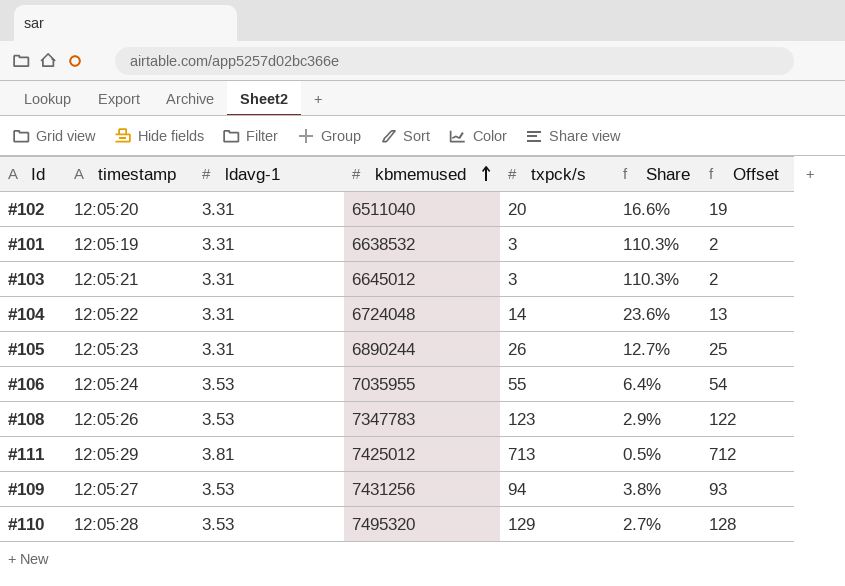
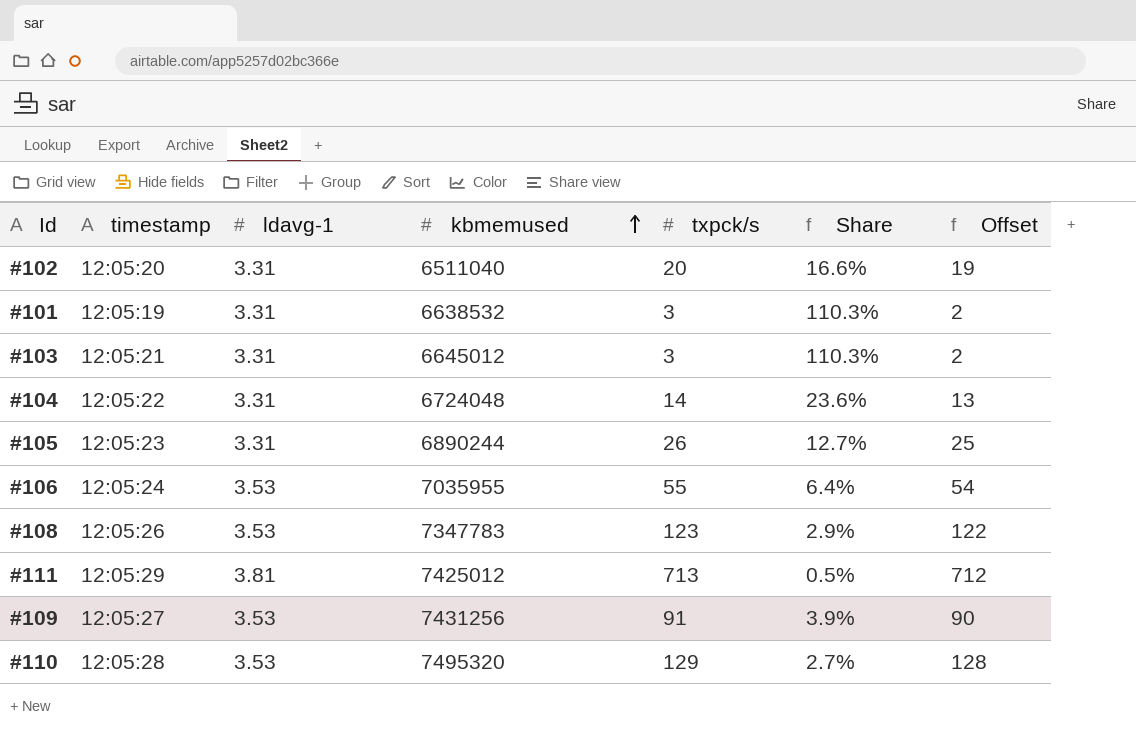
#109 | txpck/s: 94 -> 91
#109 | Share: 3.8% -> 3.9%
#109 | Offset: 93 -> 90

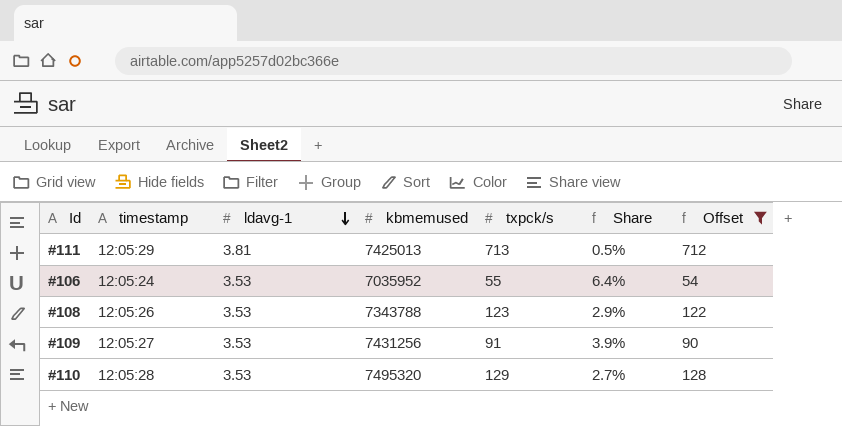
filter: none -> Offset >= 54
row order: kbmemused ascending -> ldavg-1 descending
#111 | kbmemused: 7425012 -> 7425013
#106 | kbmemused: 7035955 -> 7035952
#108 | kbmemused: 7347783 -> 7343788

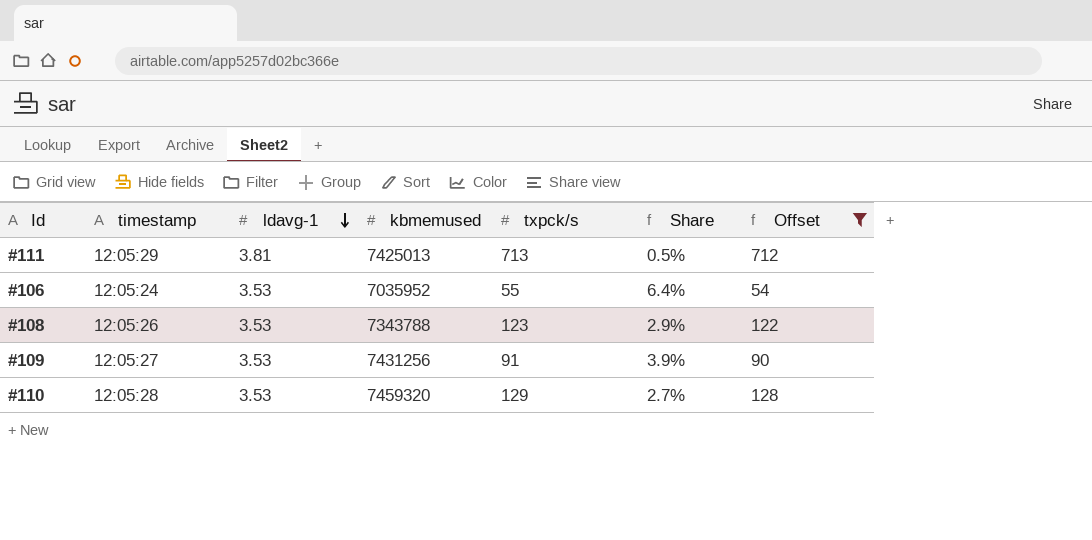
#110 | kbmemused: 7495320 -> 7459320

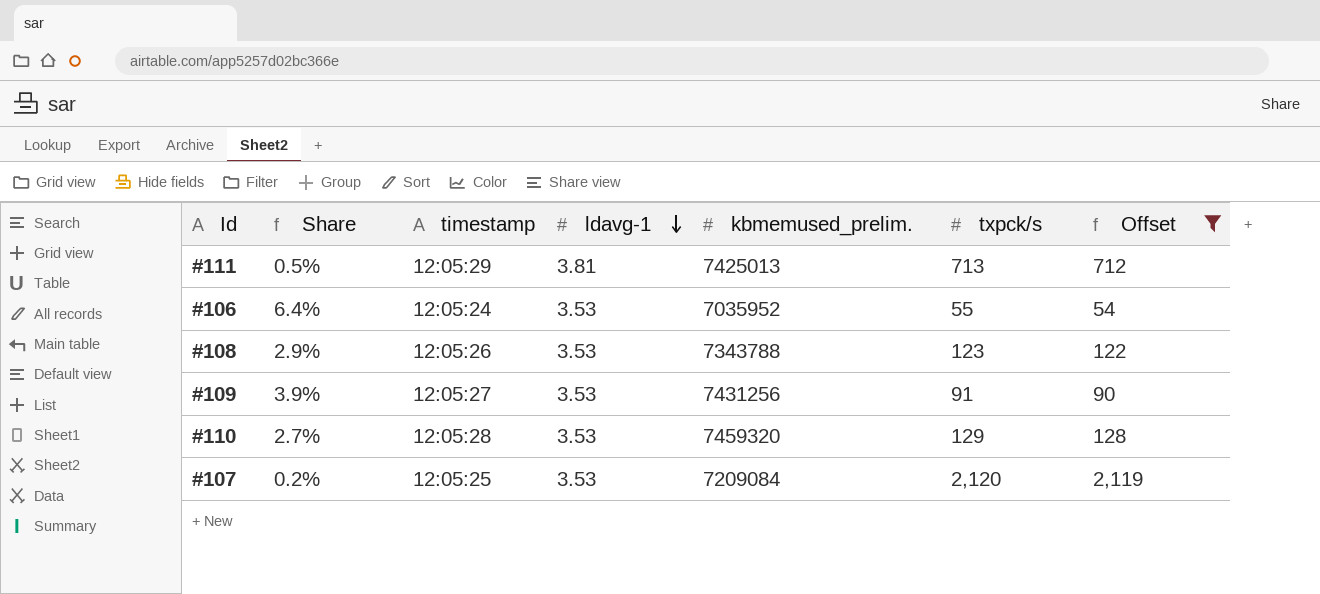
column Share | position: 6 -> 2
column name: kbmemused -> kbmemused_prelim.
row #107: none -> 0.2% | 12:05:25 | 3.53 | 7209084 | 2,120 | 2,119

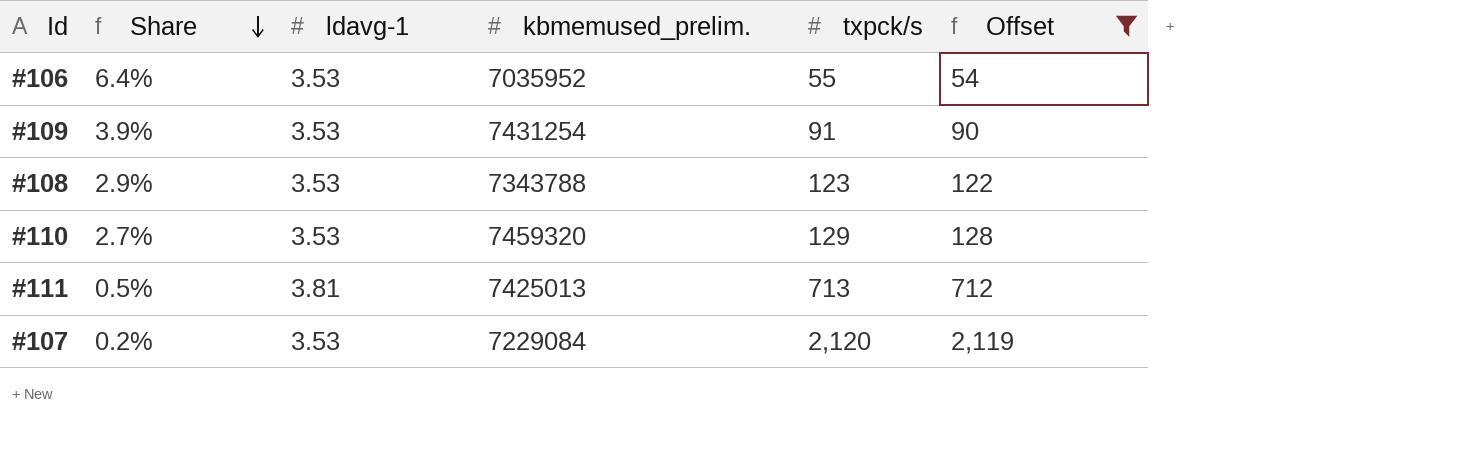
row order: ldavg-1 descending -> Share descending
column timestamp | position: 3 -> none
#109 | kbmemused_prelim.: 7431256 -> 7431254
#107 | kbmemused_prelim.: 7209084 -> 7229084

